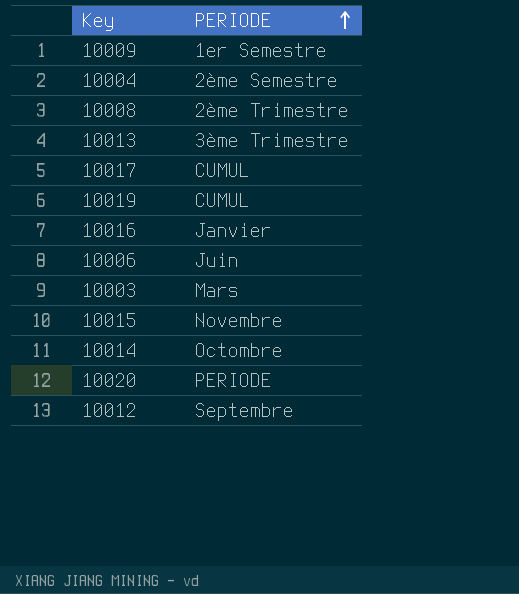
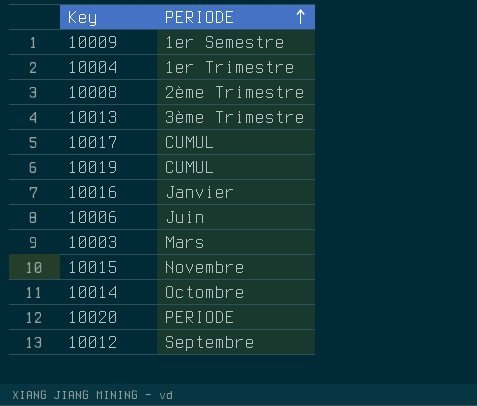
10004 | PERIODE: 2ème Semestre -> 1er Trimestre

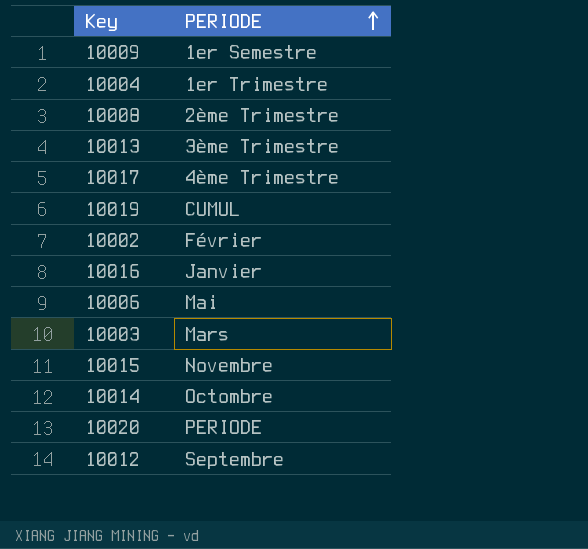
10017 | PERIODE: CUMUL -> 4ème Trimestre
row 10002: none -> Février
10006 | PERIODE: Juin -> Mai

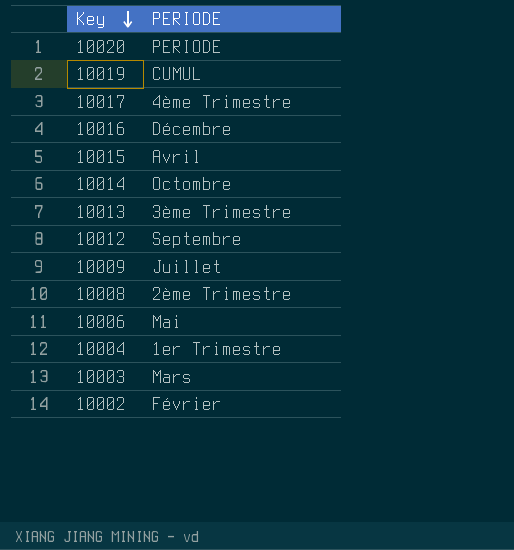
row order: PERIODE ascending -> Key descending
10016 | PERIODE: Janvier -> Décembre
10015 | PERIODE: Novembre -> Avril
10009 | PERIODE: 1er Semestre -> Juillet

